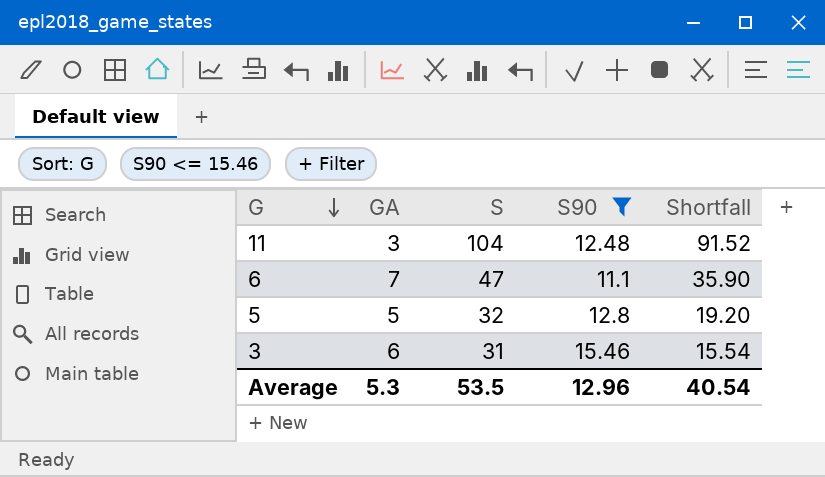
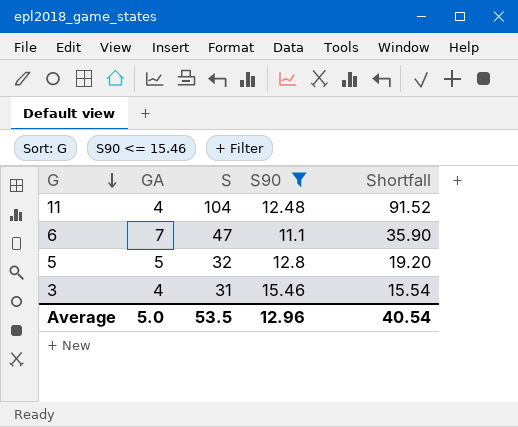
11 | GA: 3 -> 4
3 | GA: 6 -> 4
Average | GA: 5.3 -> 5.0

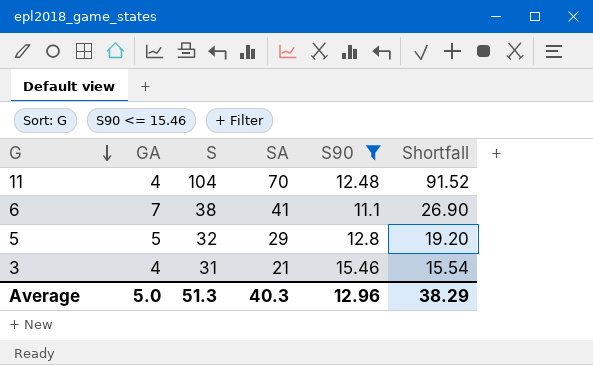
column SA | position: none -> 4
6 | S: 47 -> 38
6 | Shortfall: 35.90 -> 26.90
Average | S: 53.5 -> 51.3
Average | Shortfall: 40.54 -> 38.29

